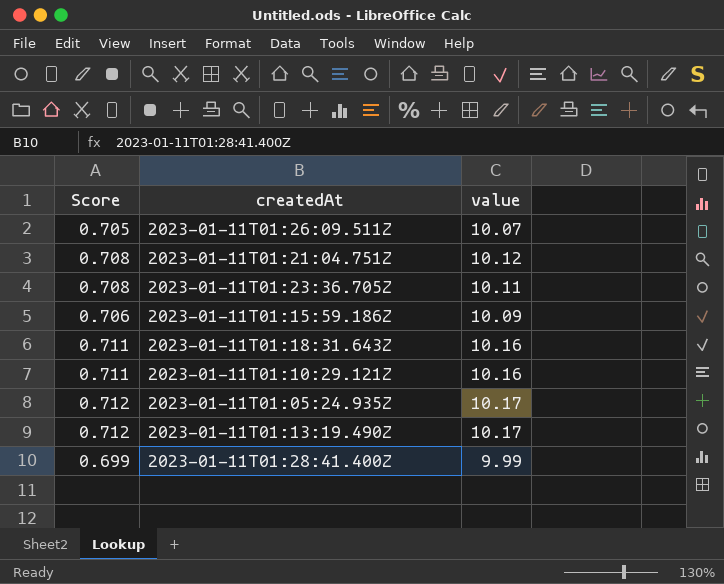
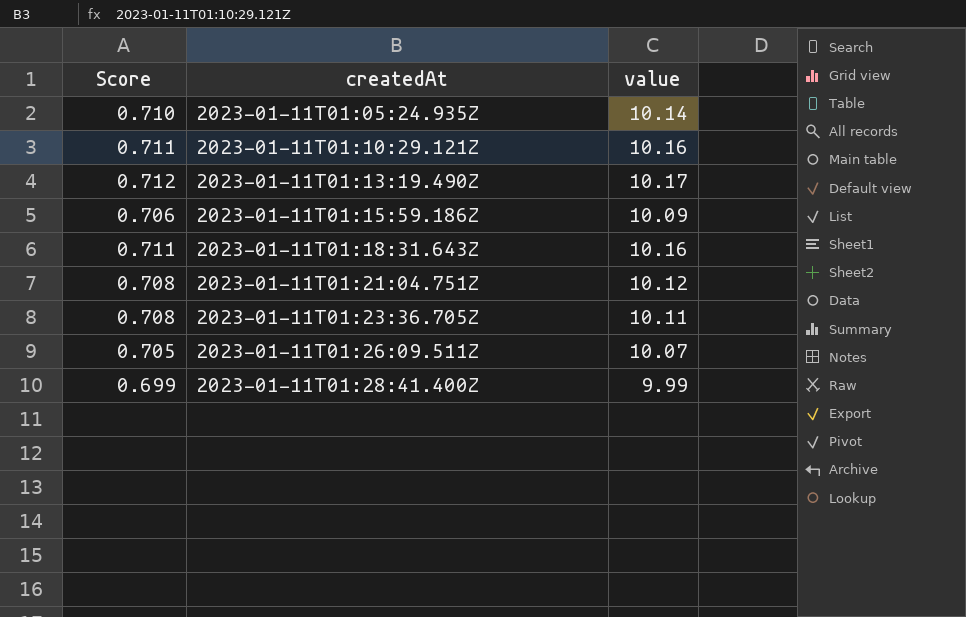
row order: none -> createdAt ascending
2023-01-11T01:05:24.935Z | Score: 0.712 -> 0.710
2023-01-11T01:05:24.935Z | value: 10.17 -> 10.14

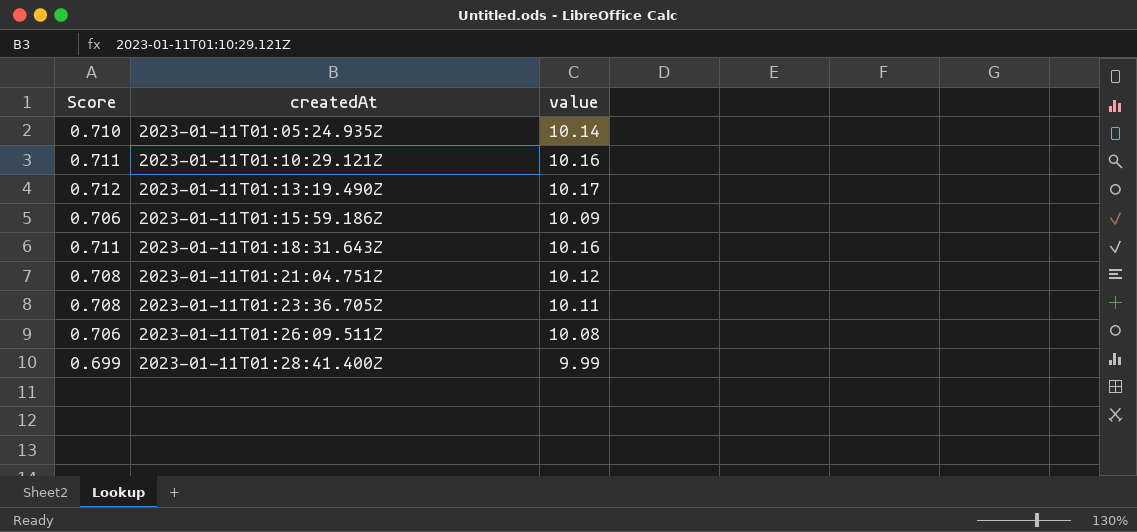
2023-01-11T01:26:09.511Z | Score: 0.705 -> 0.706
2023-01-11T01:26:09.511Z | value: 10.07 -> 10.08

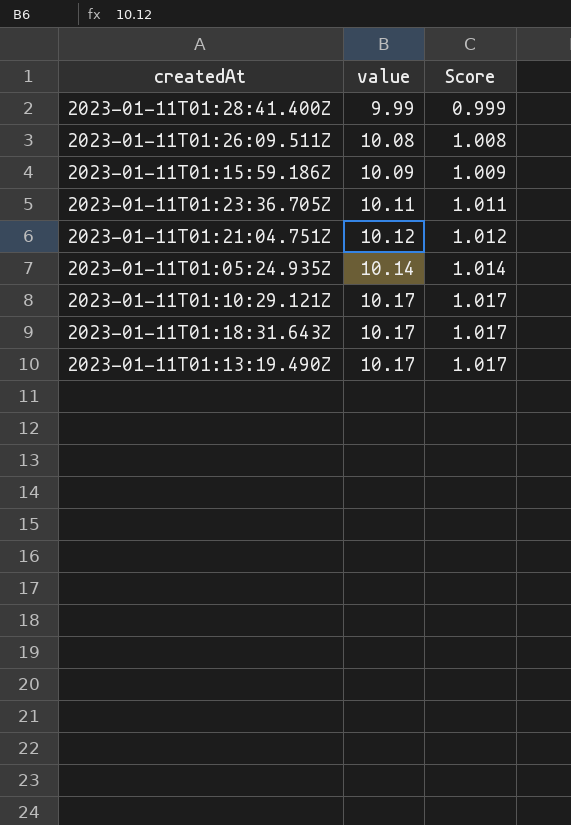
row order: createdAt ascending -> value ascending
column Score | formula: [value] * 0.07 -> [value] * 0.1
column Score | position: 1 -> 3
2023-01-11T01:10:29.121Z | value: 10.16 -> 10.17
2023-01-11T01:18:31.643Z | value: 10.16 -> 10.17

